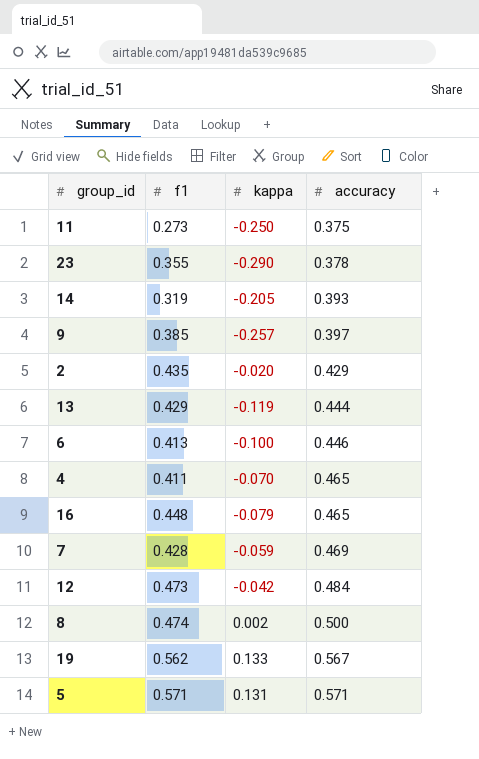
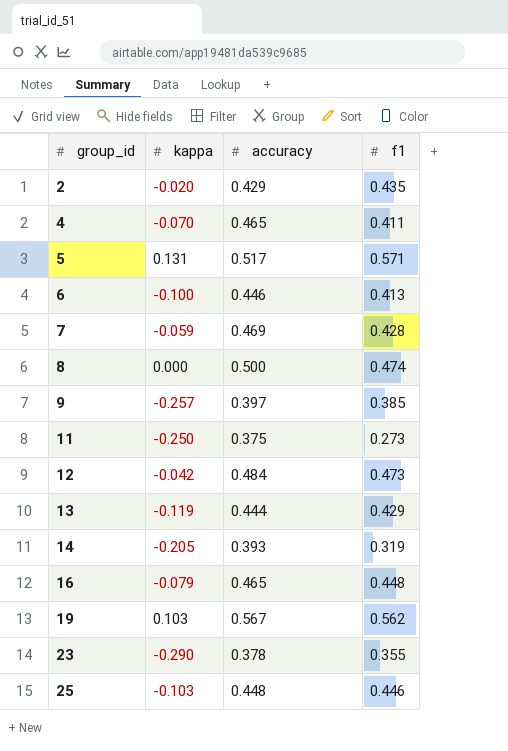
row order: accuracy ascending -> group_id ascending
column f1 | position: 2 -> 4
5 | accuracy: 0.571 -> 0.517
8 | kappa: 0.002 -> 0.000
19 | kappa: 0.133 -> 0.103
row 25: none -> -0.103 | 0.448 | 0.446

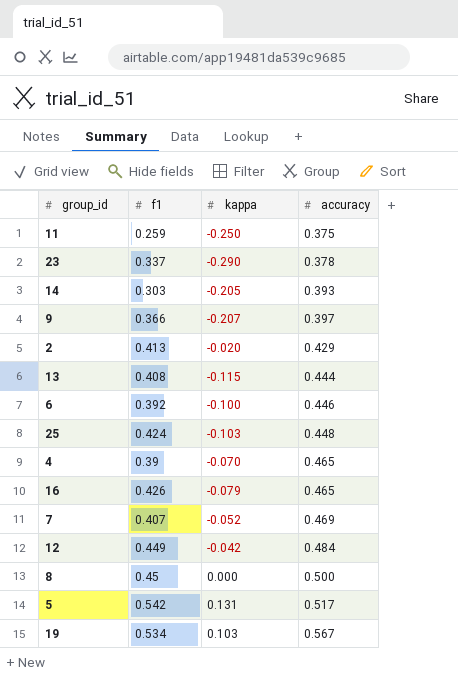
row order: group_id ascending -> accuracy ascending
column f1 | position: 4 -> 2
11 | f1: 0.273 -> 0.259
23 | f1: 0.355 -> 0.337
14 | f1: 0.319 -> 0.303
9 | f1: 0.385 -> 0.366
9 | kappa: -0.257 -> -0.207
2 | f1: 0.435 -> 0.413
13 | f1: 0.429 -> 0.408
13 | kappa: -0.119 -> -0.115
6 | f1: 0.413 -> 0.392
25 | f1: 0.446 -> 0.424
4 | f1: 0.411 -> 0.39
16 | f1: 0.448 -> 0.426
7 | f1: 0.428 -> 0.407
7 | kappa: -0.059 -> -0.052
12 | f1: 0.473 -> 0.449
8 | f1: 0.474 -> 0.45
5 | f1: 0.571 -> 0.542
19 | f1: 0.562 -> 0.534

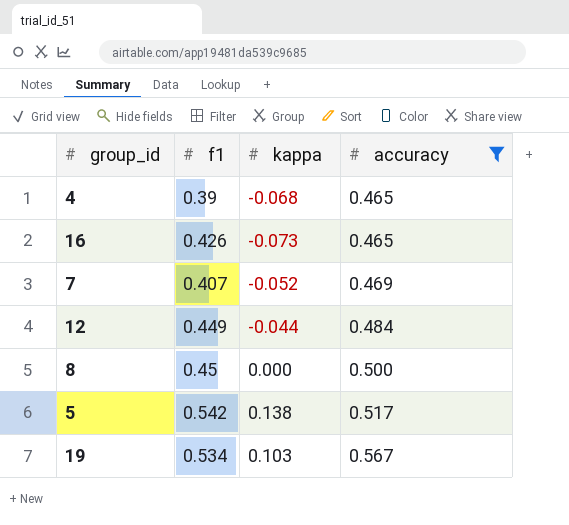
filter: none -> accuracy >= 0.465
4 | kappa: -0.070 -> -0.068
16 | kappa: -0.079 -> -0.073
12 | kappa: -0.042 -> -0.044
5 | kappa: 0.131 -> 0.138

